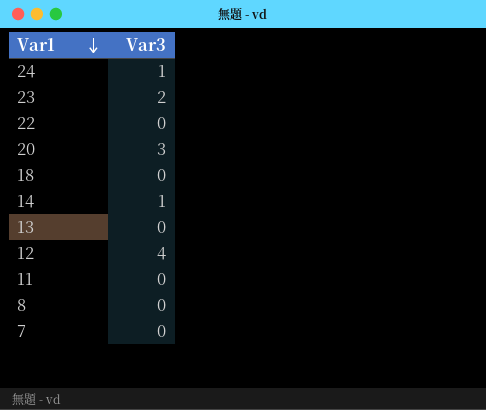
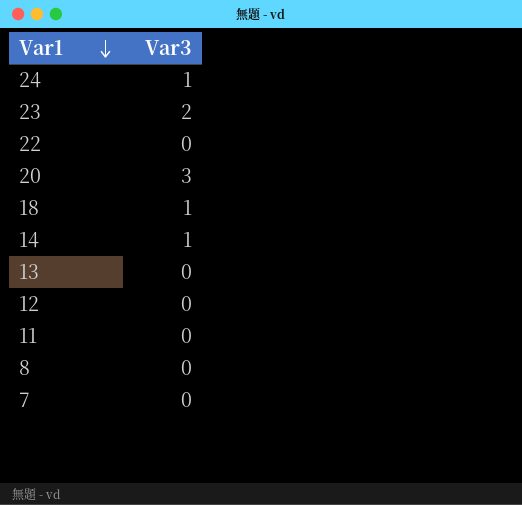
18 | Var3: 0 -> 1
12 | Var3: 4 -> 0

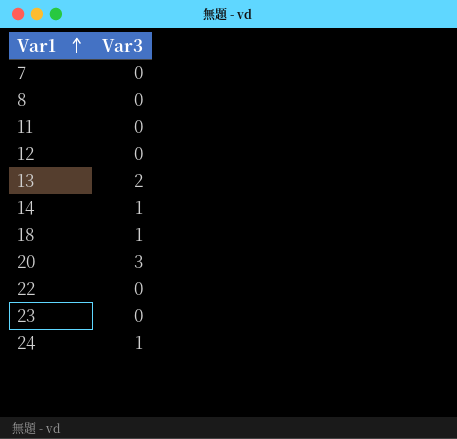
row order: Var1 descending -> Var1 ascending
13 | Var3: 0 -> 2
23 | Var3: 2 -> 0

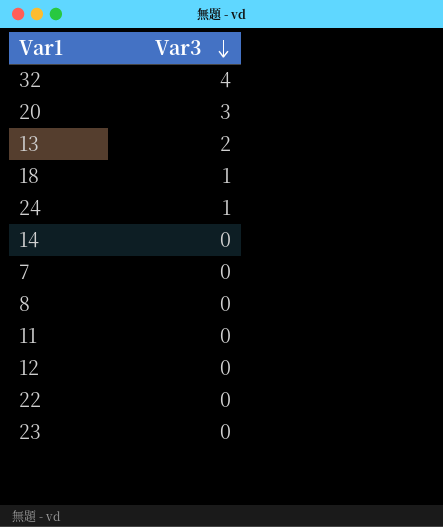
row order: Var1 ascending -> Var3 descending
row 32: none -> 4
14 | Var3: 1 -> 0

